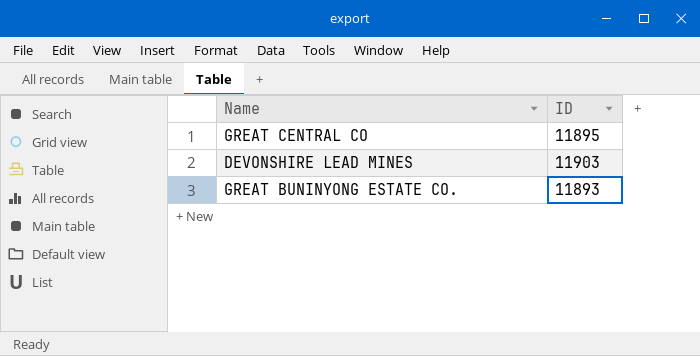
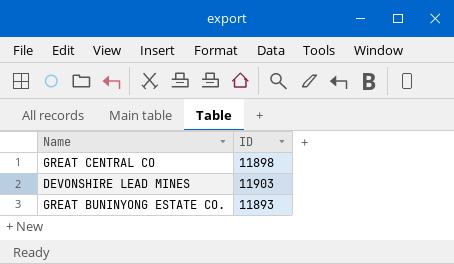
GREAT CENTRAL CO | ID: 11895 -> 11898

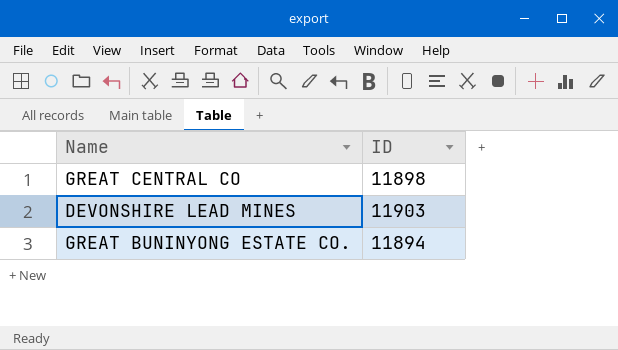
GREAT BUNINYONG ESTATE CO. | ID: 11893 -> 11894

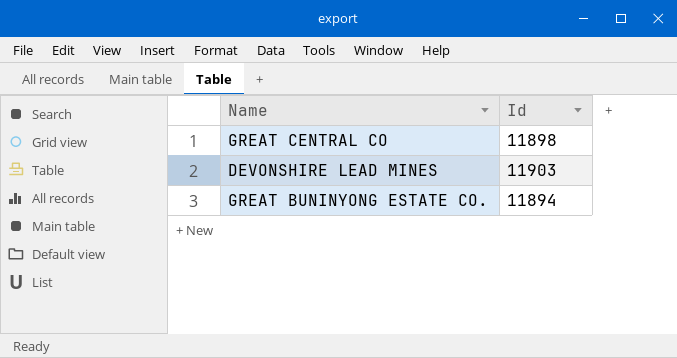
column name: ID -> Id

